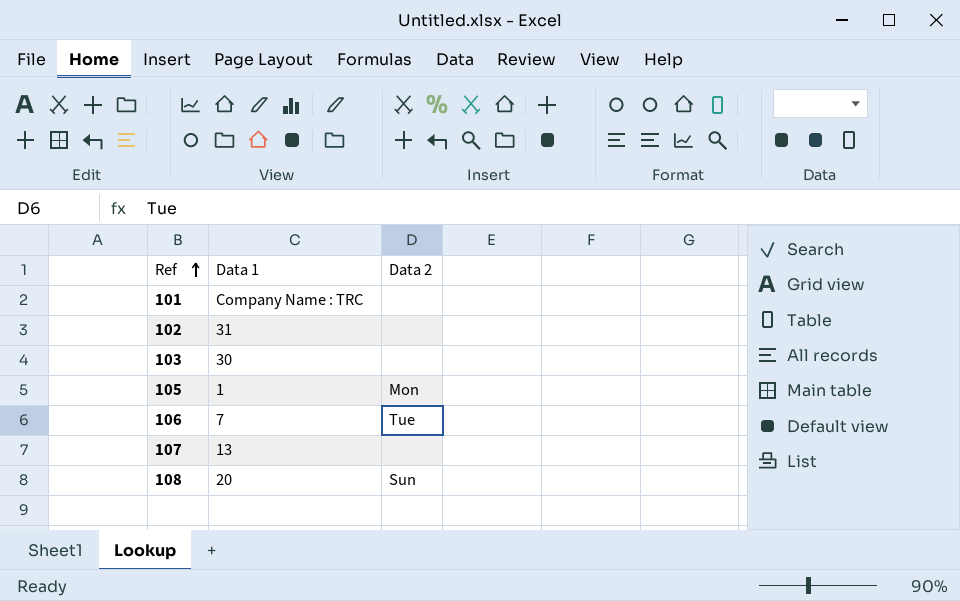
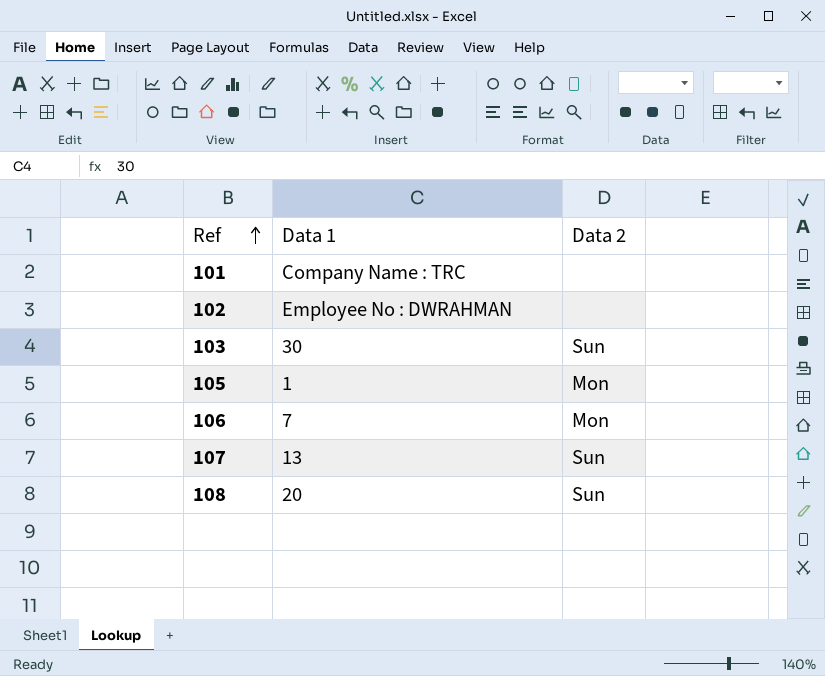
102 | Data 1: 31 -> Employee No : DWRAHMAN
103 | Data 2: none -> Sun
106 | Data 2: Tue -> Mon
107 | Data 2: none -> Sun

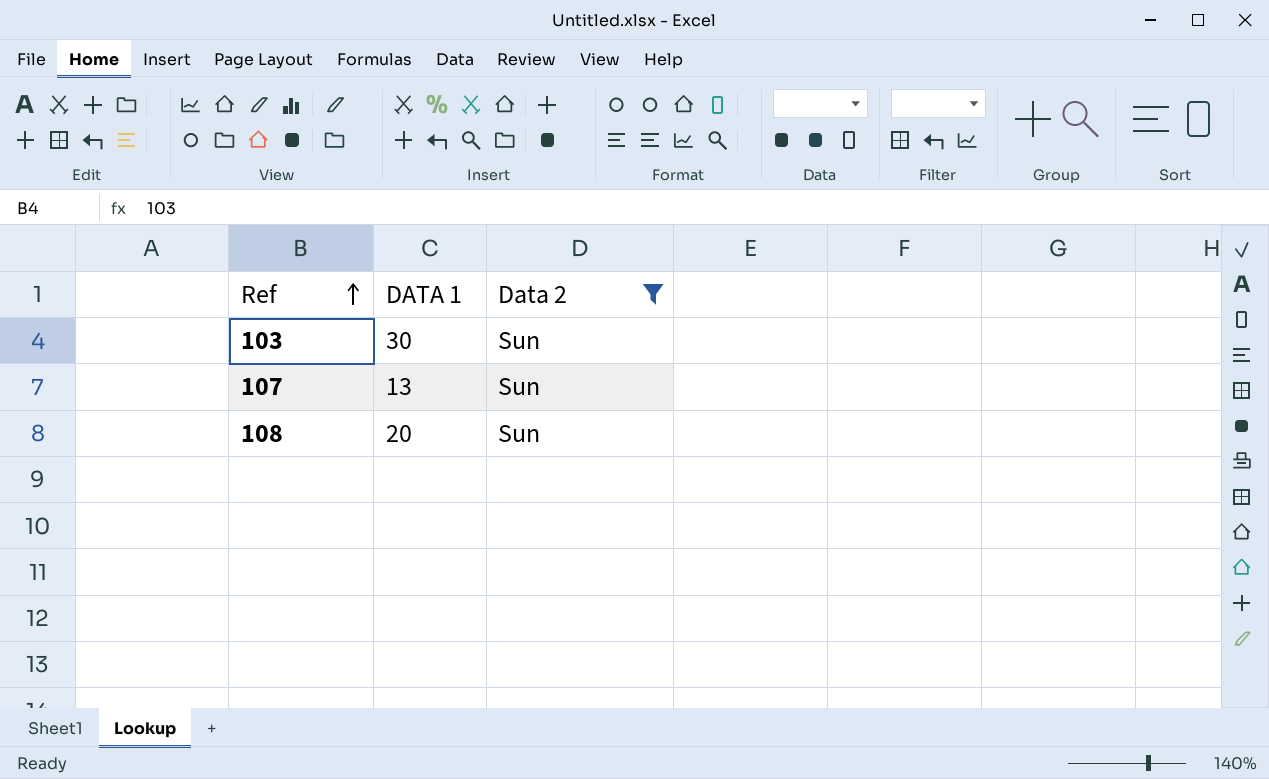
filter: none -> Data 2 = Sun
column name: Data 1 -> DATA 1

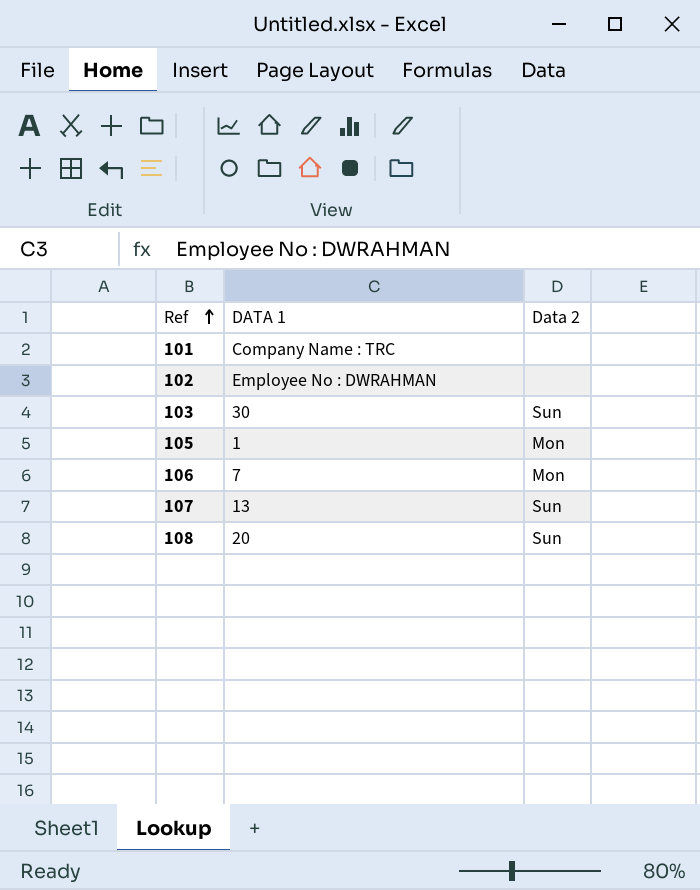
filter: Data 2 = Sun -> none

